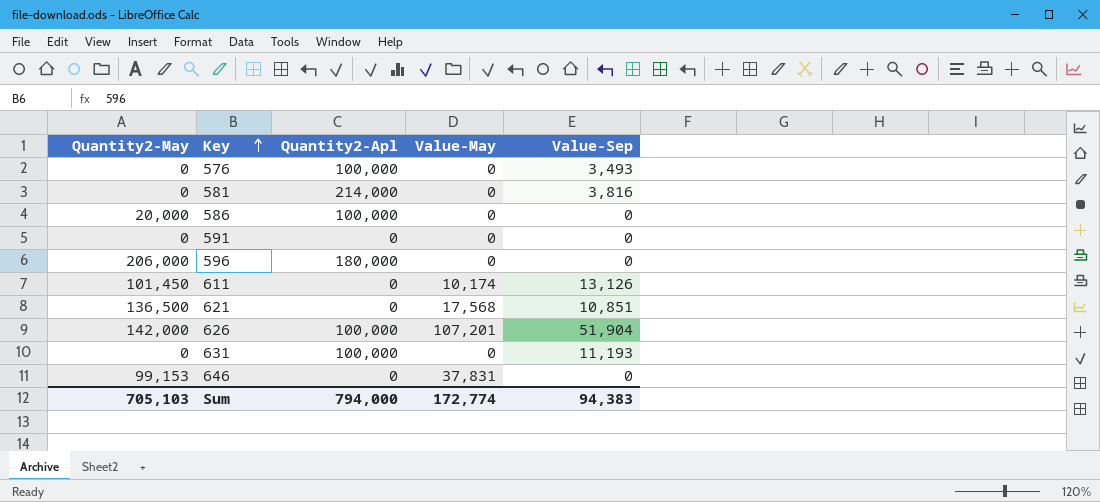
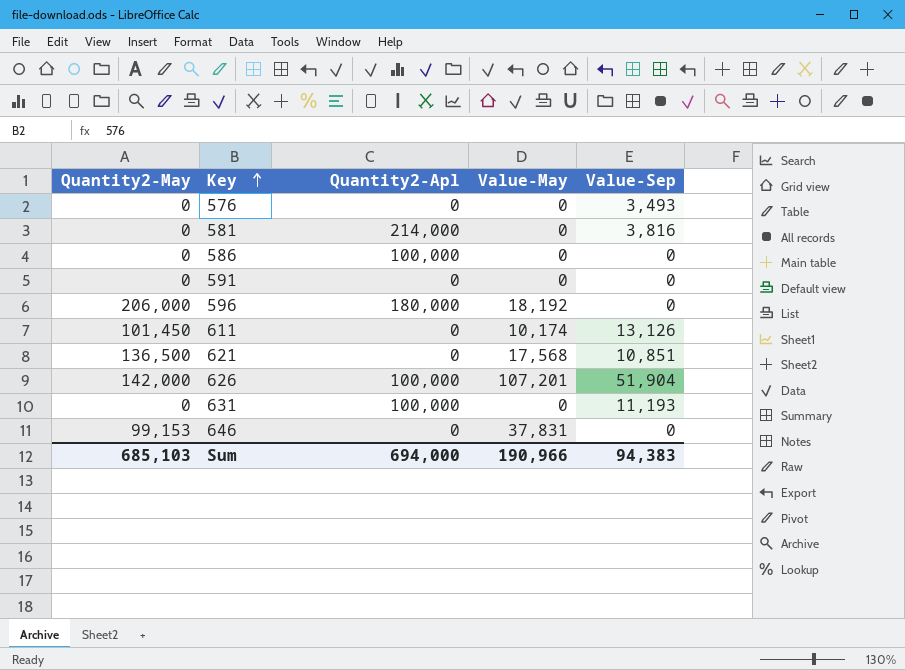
576 | Quantity2-Apl: 100,000 -> 0
586 | Quantity2-May: 20,000 -> 0
596 | Value-May: 0 -> 18,192
Sum | Quantity2-May: 705,103 -> 685,103
Sum | Quantity2-Apl: 794,000 -> 694,000
Sum | Value-May: 172,774 -> 190,966

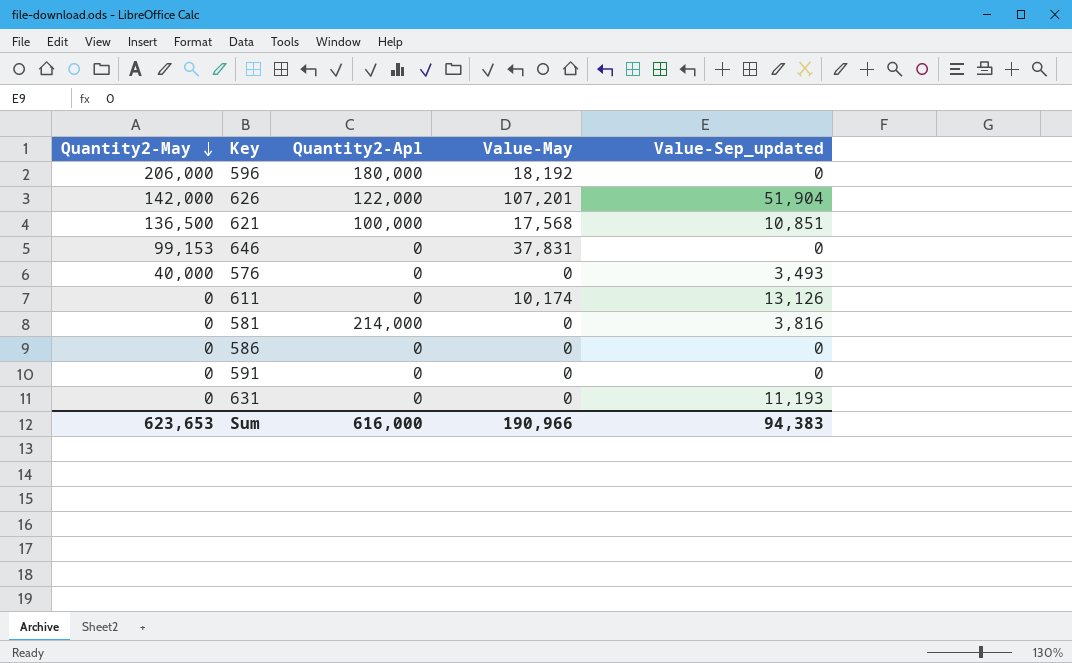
row order: Key ascending -> Quantity2-May descending
column name: Value-Sep -> Value-Sep_updated
626 | Quantity2-Apl: 100,000 -> 122,000
621 | Quantity2-Apl: 0 -> 100,000
576 | Quantity2-May: 0 -> 40,000
611 | Quantity2-May: 101,450 -> 0
586 | Quantity2-Apl: 100,000 -> 0
631 | Quantity2-Apl: 100,000 -> 0
Sum | Quantity2-May: 685,103 -> 623,653
Sum | Quantity2-Apl: 694,000 -> 616,000

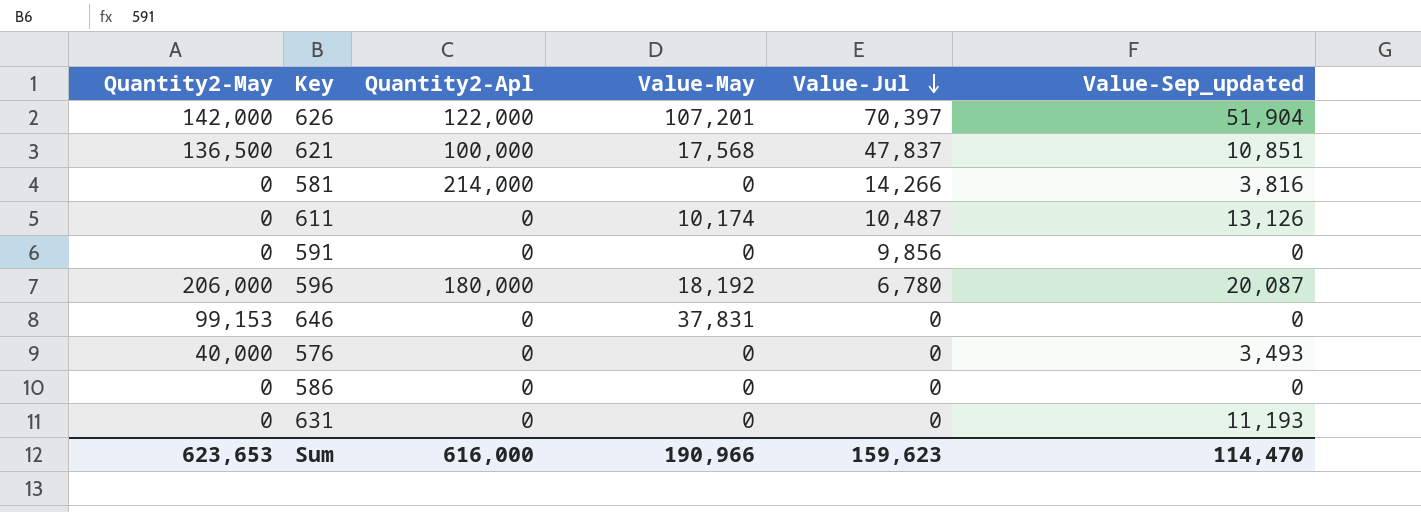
row order: Quantity2-May descending -> Value-Jul descending
column Value-Jul | position: none -> 5
596 | Value-Sep_updated: 0 -> 20,087
Sum | Value-Sep_updated: 94,383 -> 114,470

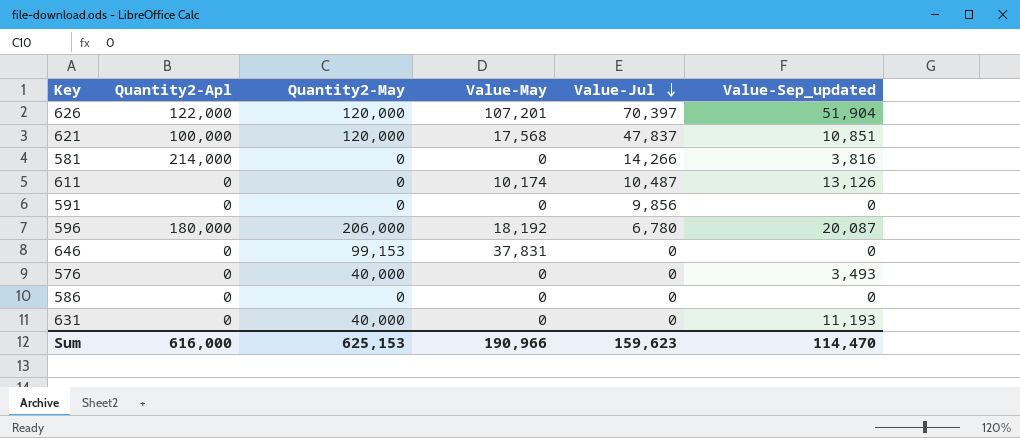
column Quantity2-May | position: 1 -> 3
626 | Quantity2-May: 142,000 -> 120,000
621 | Quantity2-May: 136,500 -> 120,000
631 | Quantity2-May: 0 -> 40,000
Sum | Quantity2-May: 623,653 -> 625,153

